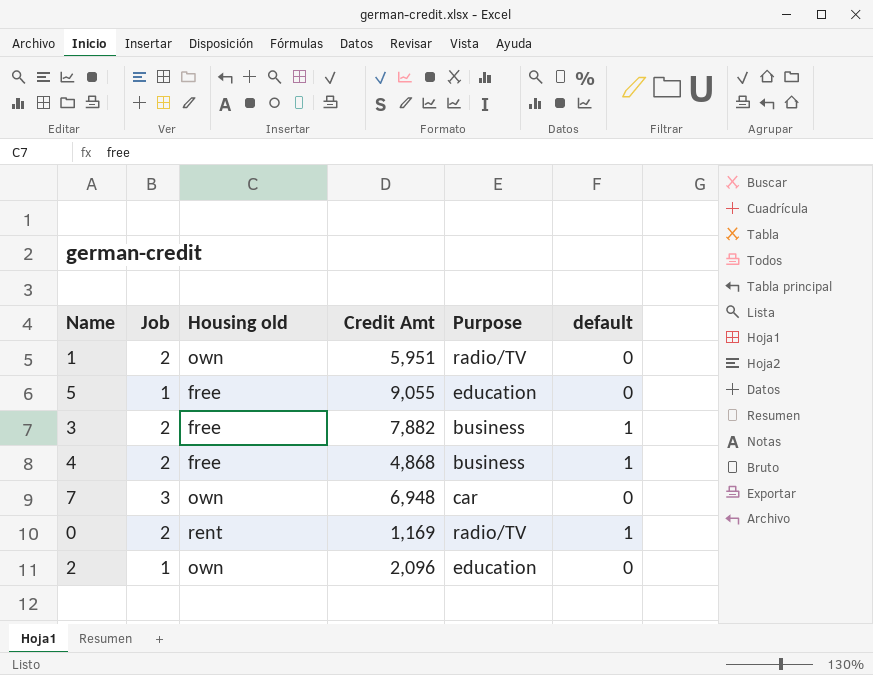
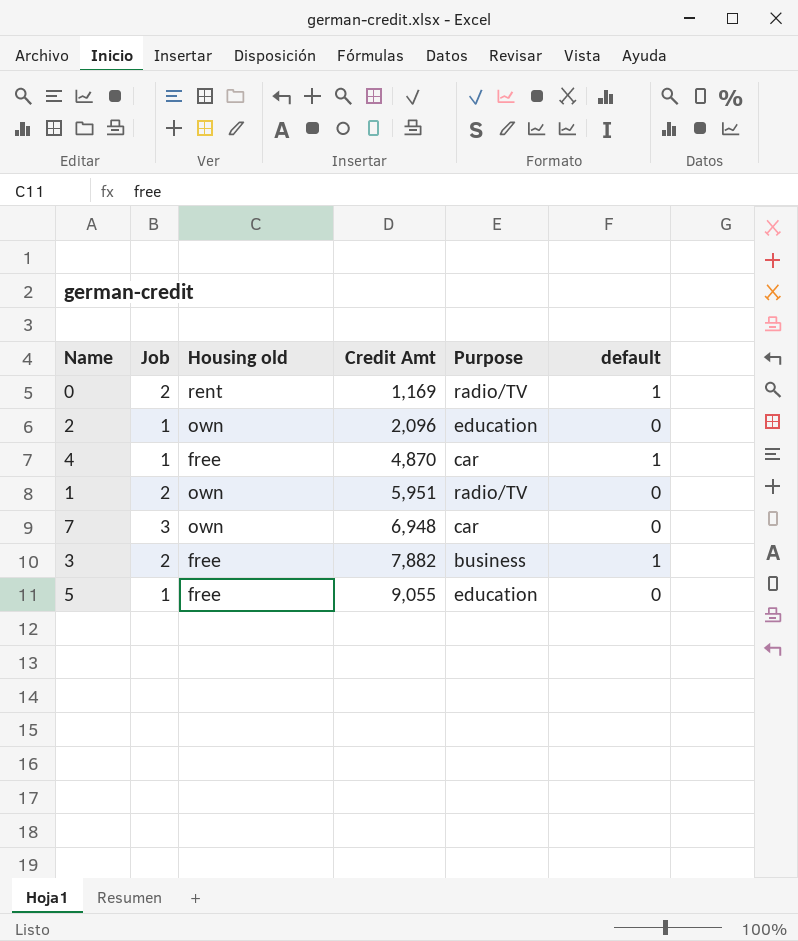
row order: none -> Credit Amt ascending
4 | Job: 2 -> 1
4 | Credit Amt: 4,868 -> 4,870
4 | Purpose: business -> car

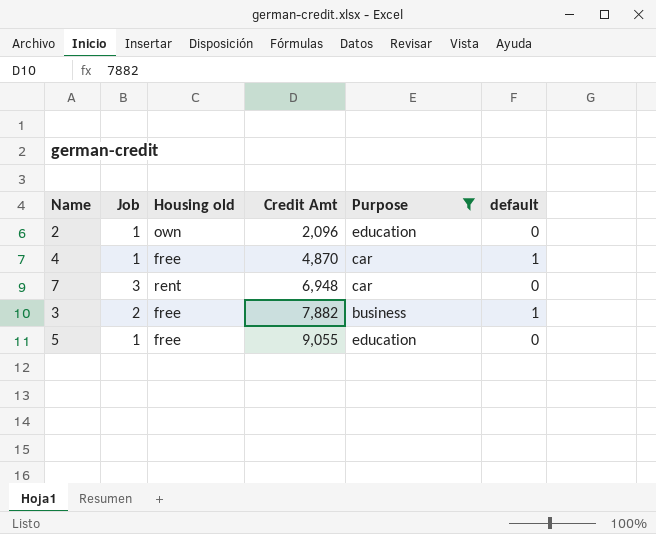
filter: none -> Purpose != radio/TV
7 | Housing old: own -> rent

